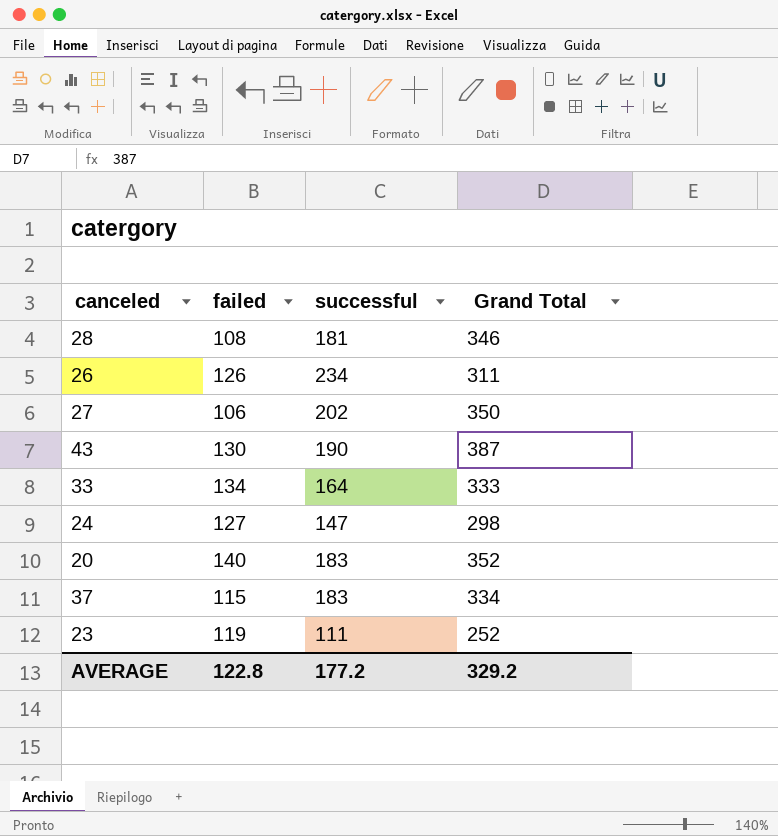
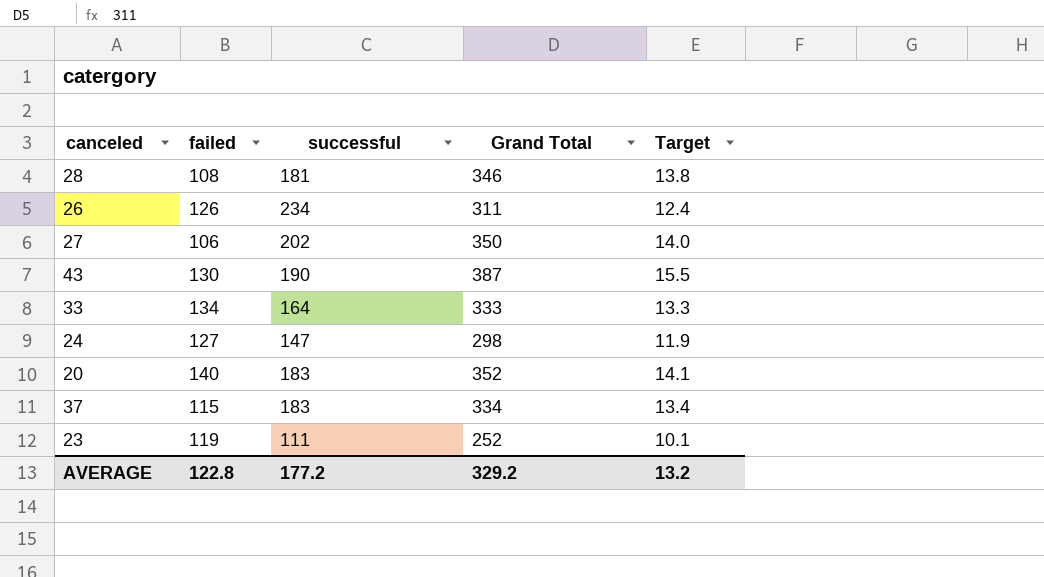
column Target | formula: none -> [Grand Total] * 0.04

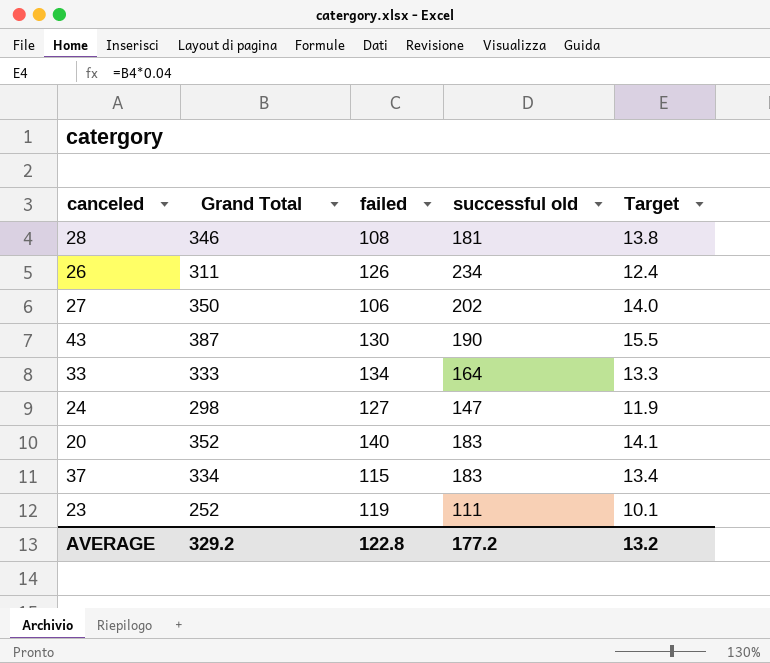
column Grand Total | position: 4 -> 2
column name: successful -> successful old

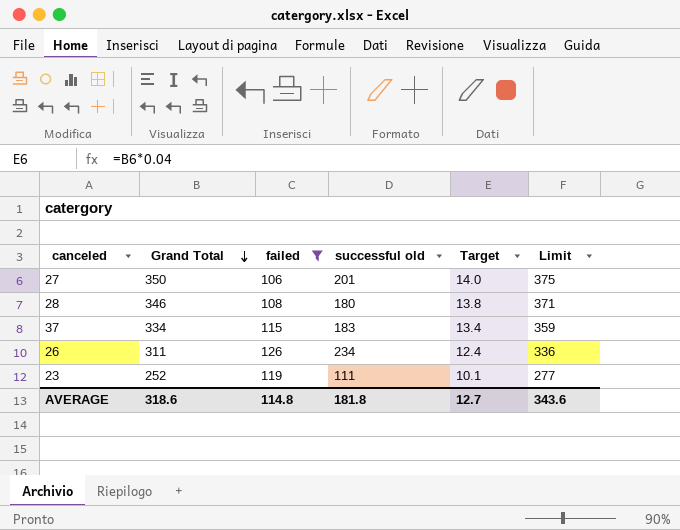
filter: none -> failed <= 126
row order: none -> Grand Total descending
column Limit | formula: none -> [Grand Total] + 25
27 | successful old: 202 -> 201
28 | successful old: 181 -> 180
AVERAGE | Grand Total: 329.2 -> 318.6
AVERAGE | failed: 122.8 -> 114.8
AVERAGE | successful old: 177.2 -> 181.8
AVERAGE | Target: 13.2 -> 12.7

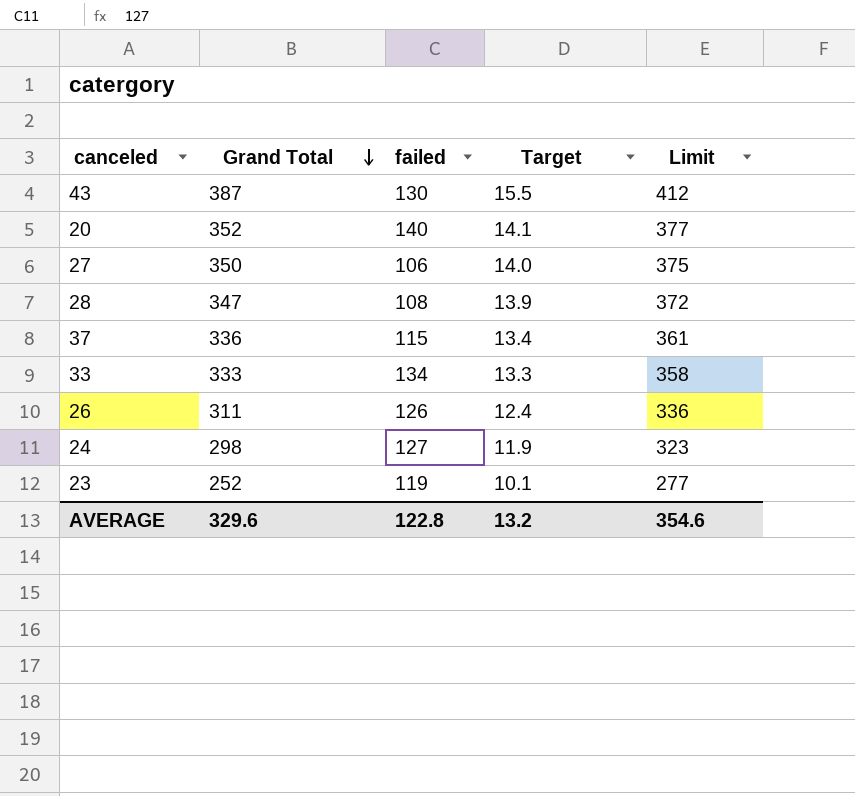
filter: failed <= 126 -> none
column successful old | position: 4 -> none
28 | Grand Total: 346 -> 347
28 | Target: 13.8 -> 13.9
28 | Limit: 371 -> 372
37 | Grand Total: 334 -> 336
37 | Limit: 359 -> 361
AVERAGE | Grand Total: 318.6 -> 329.6
AVERAGE | failed: 114.8 -> 122.8
AVERAGE | Target: 12.7 -> 13.2
AVERAGE | Limit: 343.6 -> 354.6

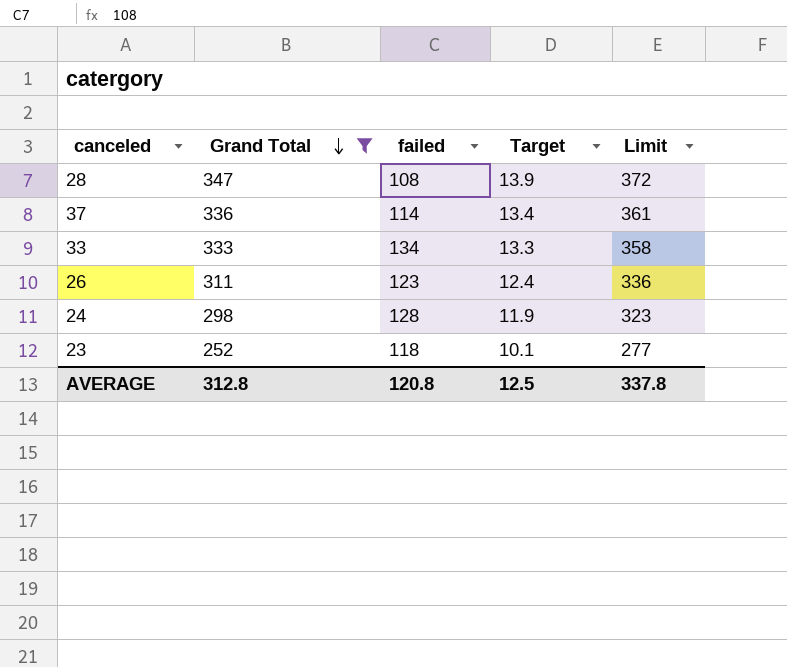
filter: none -> Grand Total <= 347
37 | failed: 115 -> 114
26 | failed: 126 -> 123
24 | failed: 127 -> 128
23 | failed: 119 -> 118
AVERAGE | Grand Total: 329.6 -> 312.8
AVERAGE | failed: 122.8 -> 120.8
AVERAGE | Target: 13.2 -> 12.5
AVERAGE | Limit: 354.6 -> 337.8

